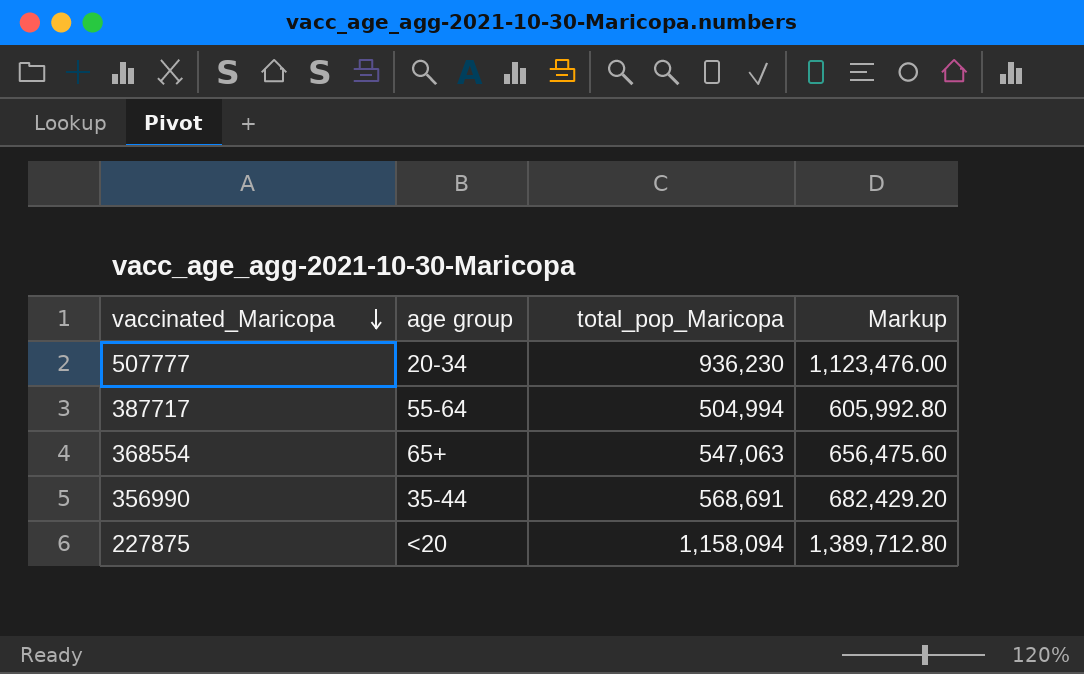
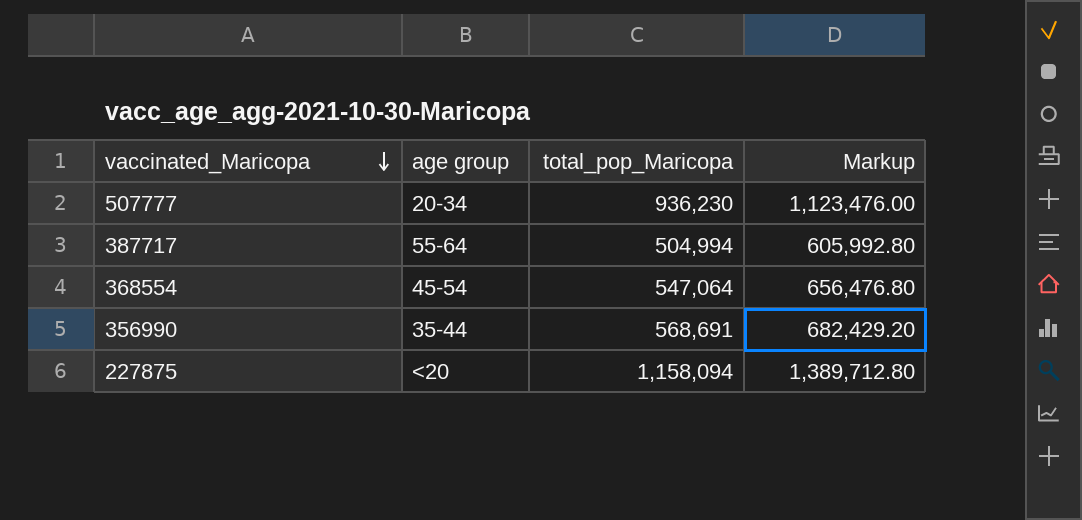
368554 | age group: 65+ -> 45-54
368554 | total_pop_Maricopa: 547,063 -> 547,064
368554 | Markup: 656,475.60 -> 656,476.80

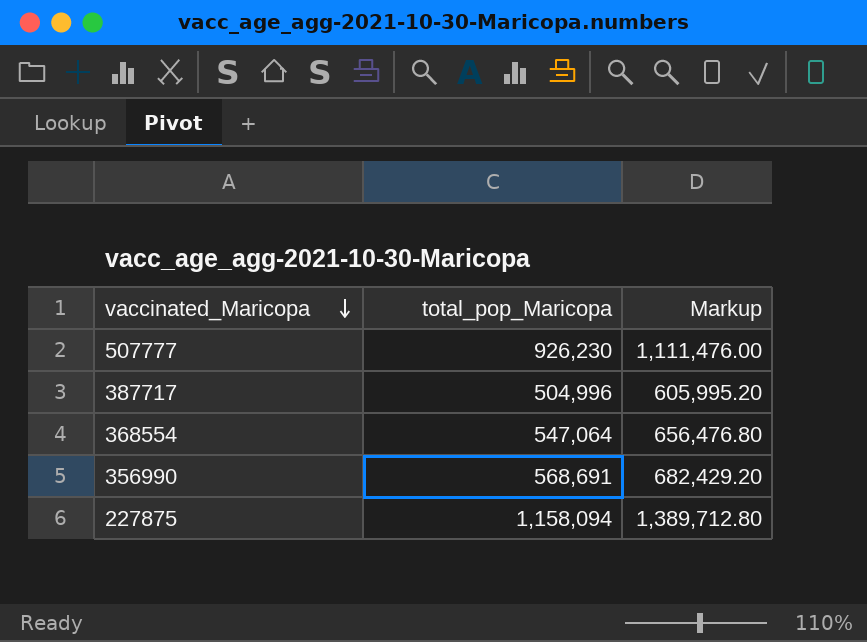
column age group | position: 2 -> none
507777 | total_pop_Maricopa: 936,230 -> 926,230
507777 | Markup: 1,123,476.00 -> 1,111,476.00
387717 | total_pop_Maricopa: 504,994 -> 504,996
387717 | Markup: 605,992.80 -> 605,995.20

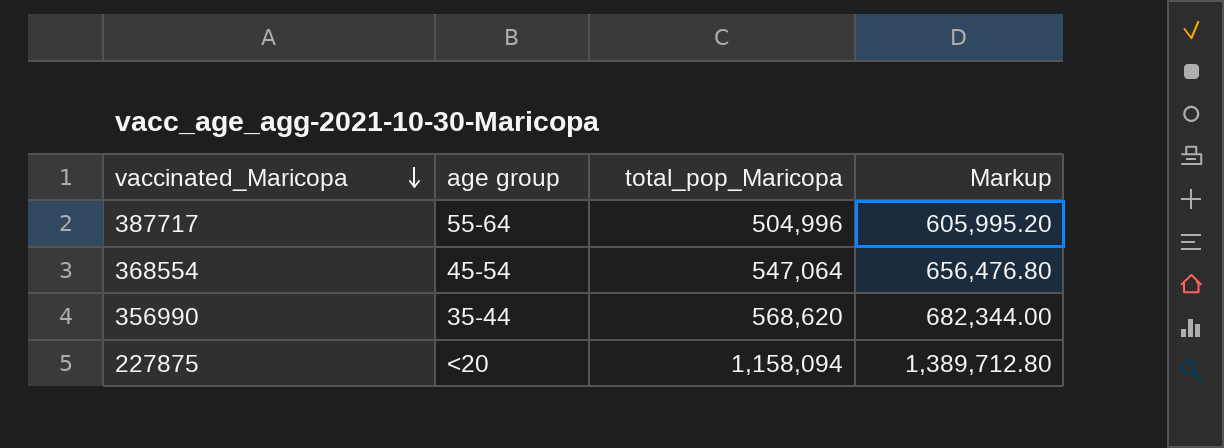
column age group | position: none -> 2
row 507777: 926,230 | 1,111,476.00 -> none
356990 | total_pop_Maricopa: 568,691 -> 568,620
356990 | Markup: 682,429.20 -> 682,344.00

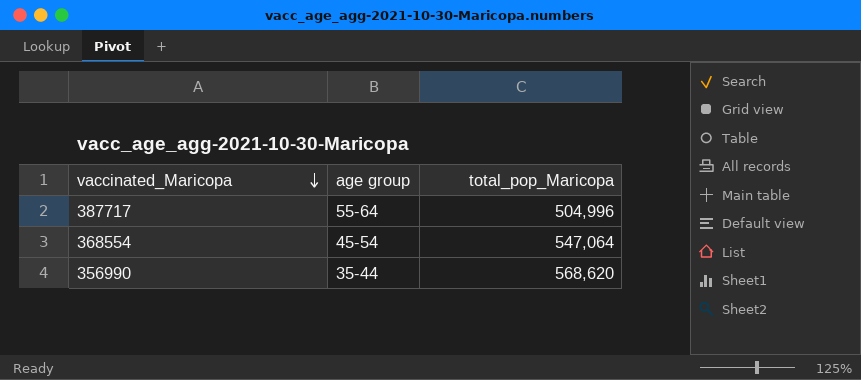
column Markup | formula: [total_pop_Maricopa] * 1.2 -> none
row 227875: <20 | 1,158,094 | 1,389,712.80 -> none

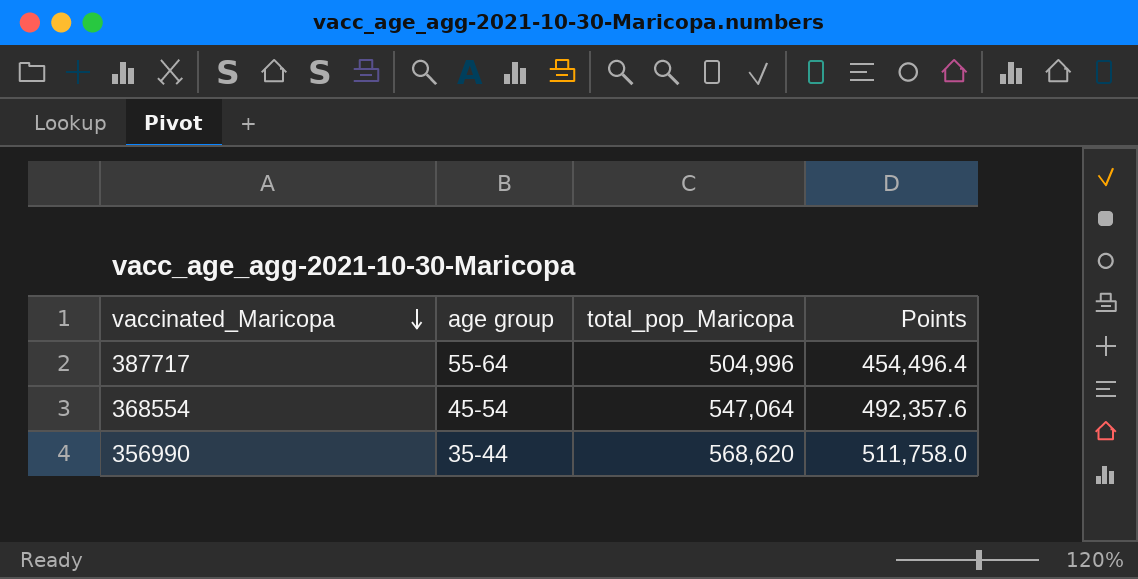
column Points | formula: none -> [total_pop_Maricopa] * 0.9

